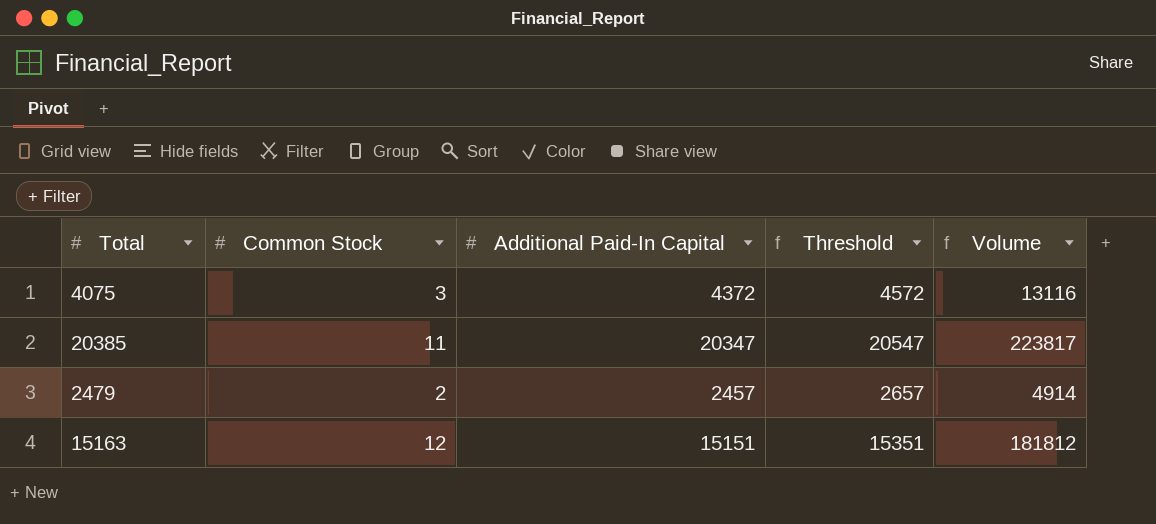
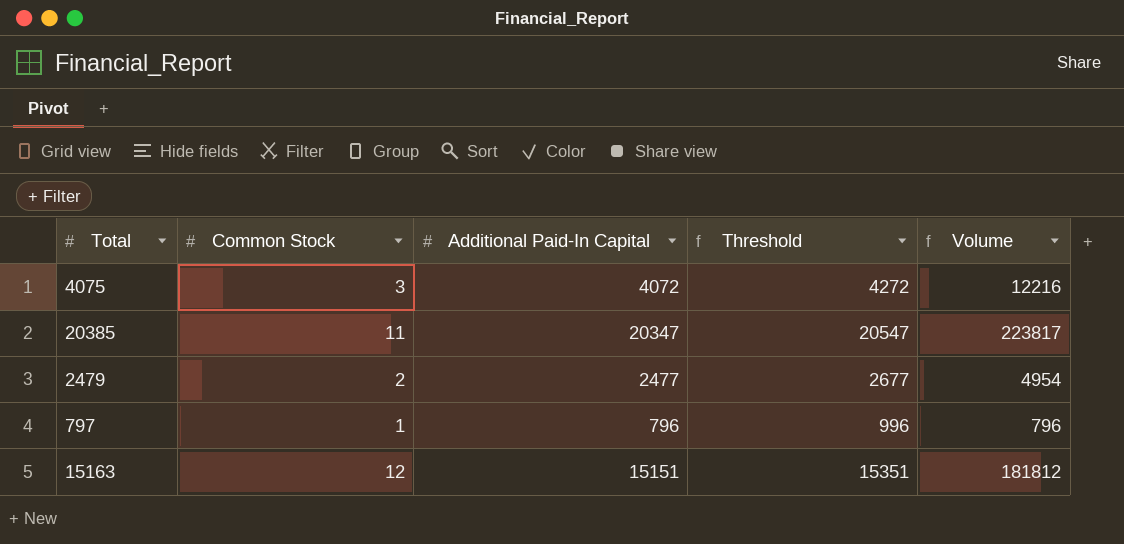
4075 | Additional Paid-In Capital: 4372 -> 4072
4075 | Threshold: 4572 -> 4272
4075 | Volume: 13116 -> 12216
2479 | Additional Paid-In Capital: 2457 -> 2477
2479 | Threshold: 2657 -> 2677
2479 | Volume: 4914 -> 4954
row 797: none -> 1 | 796 | 996 | 796

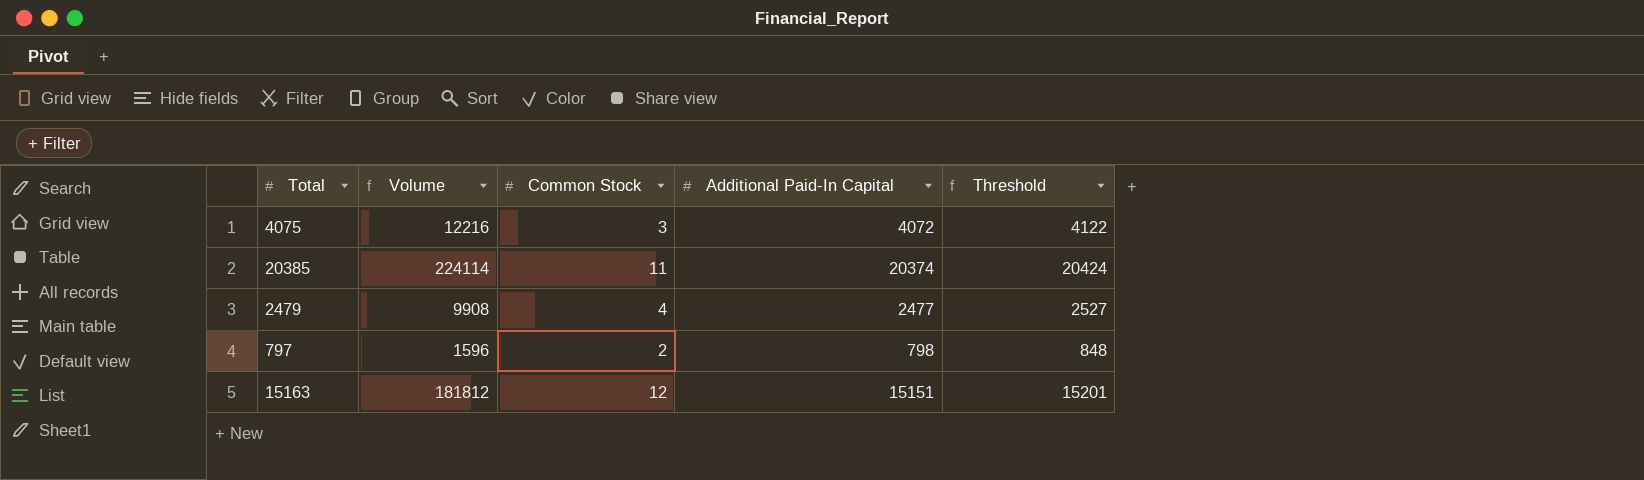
column Volume | position: 5 -> 2
column Threshold | formula: [Additional Paid-In Capital] + 200 -> [Additional Paid-In Capital] + 50
20385 | Volume: 223817 -> 224114
20385 | Additional Paid-In Capital: 20347 -> 20374
2479 | Volume: 4954 -> 9908
2479 | Common Stock: 2 -> 4
797 | Volume: 796 -> 1596
797 | Common Stock: 1 -> 2
797 | Additional Paid-In Capital: 796 -> 798

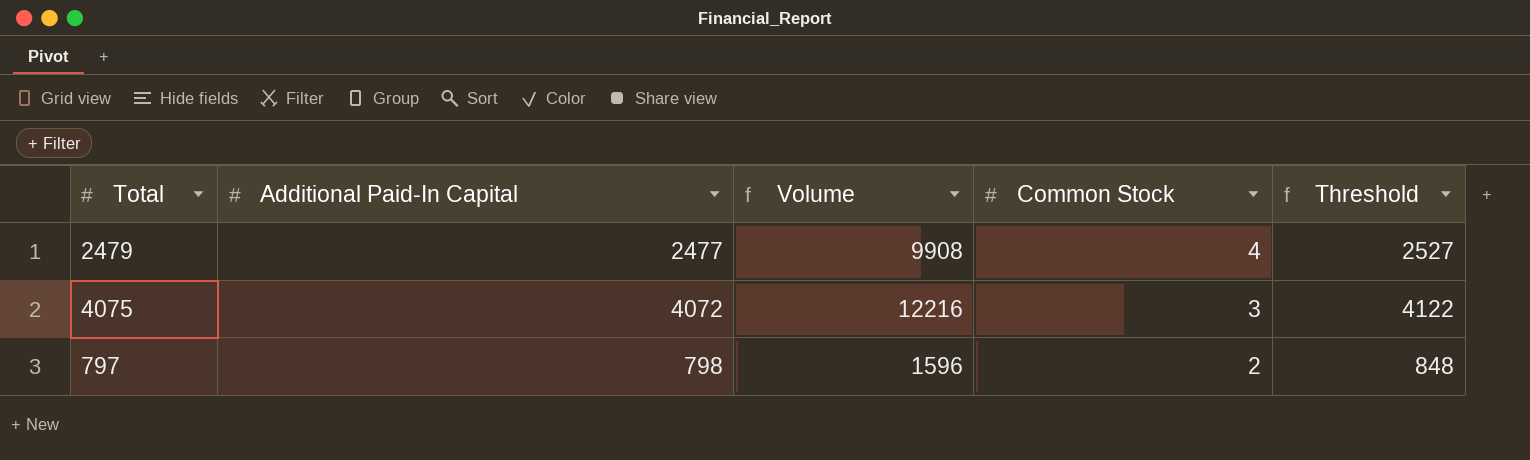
row order: none -> Common Stock descending
column Additional Paid-In Capital | position: 4 -> 2
row 20385: 224114 | 11 | 20374 | 20424 -> none
row 15163: 181812 | 12 | 15151 | 15201 -> none

